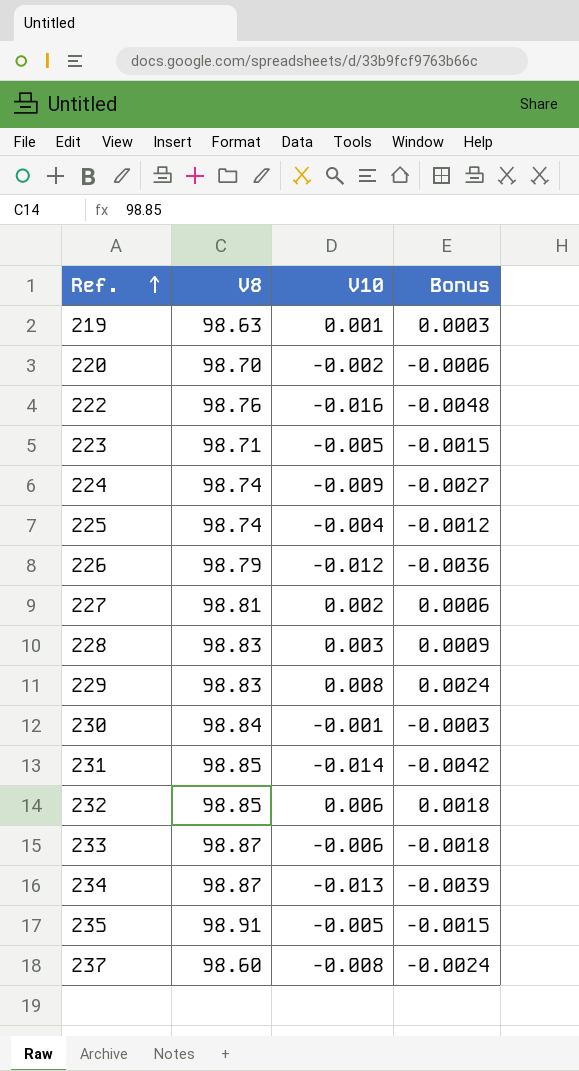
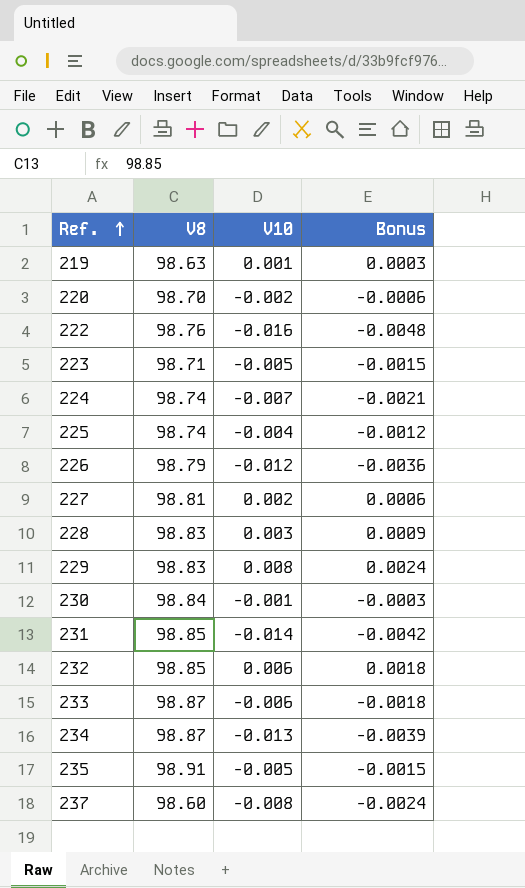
224 | V10: -0.009 -> -0.007
224 | Bonus: -0.0027 -> -0.0021

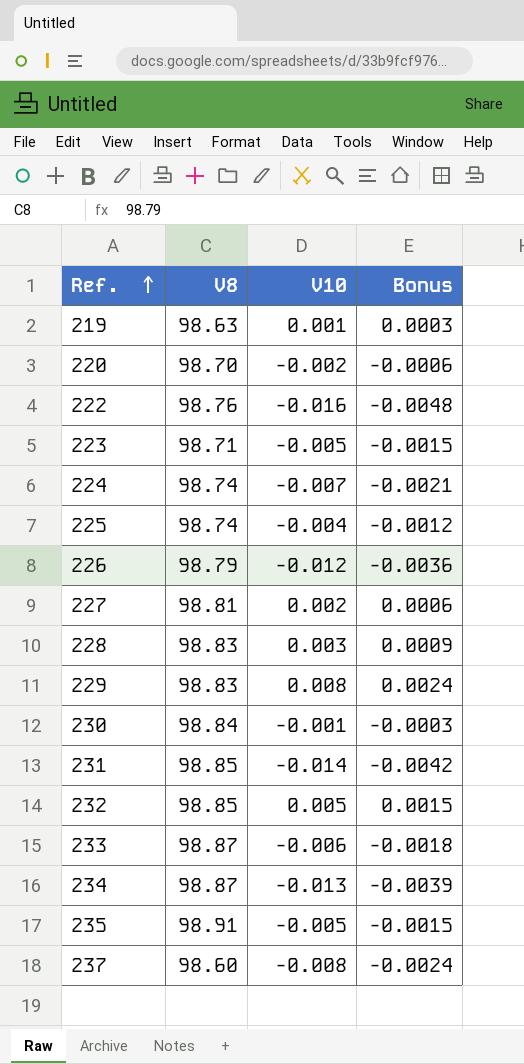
232 | V10: 0.006 -> 0.005
232 | Bonus: 0.0018 -> 0.0015

